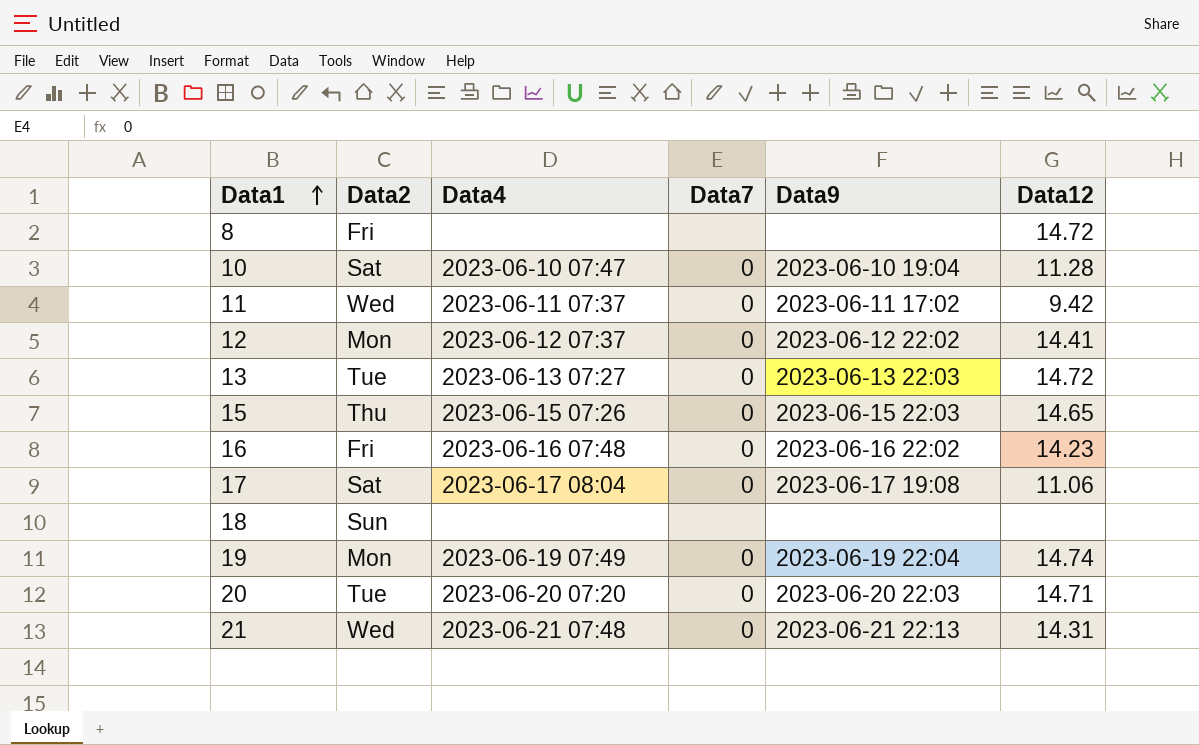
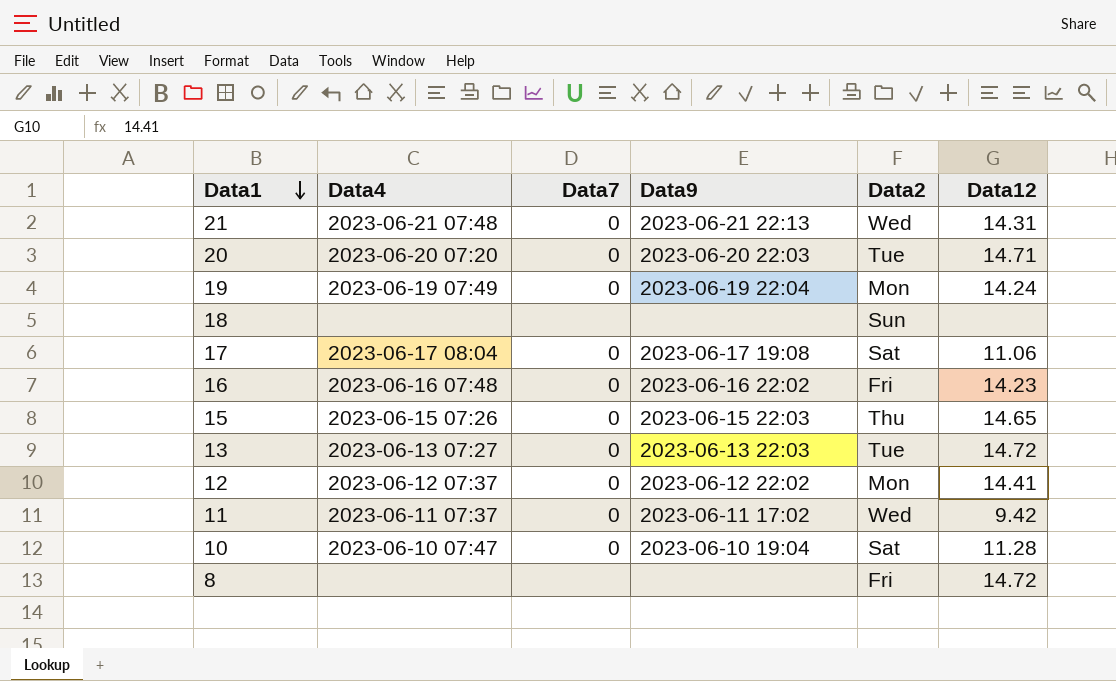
row order: Data1 ascending -> Data1 descending
column Data2 | position: 2 -> 5
19 | Data12: 14.74 -> 14.24

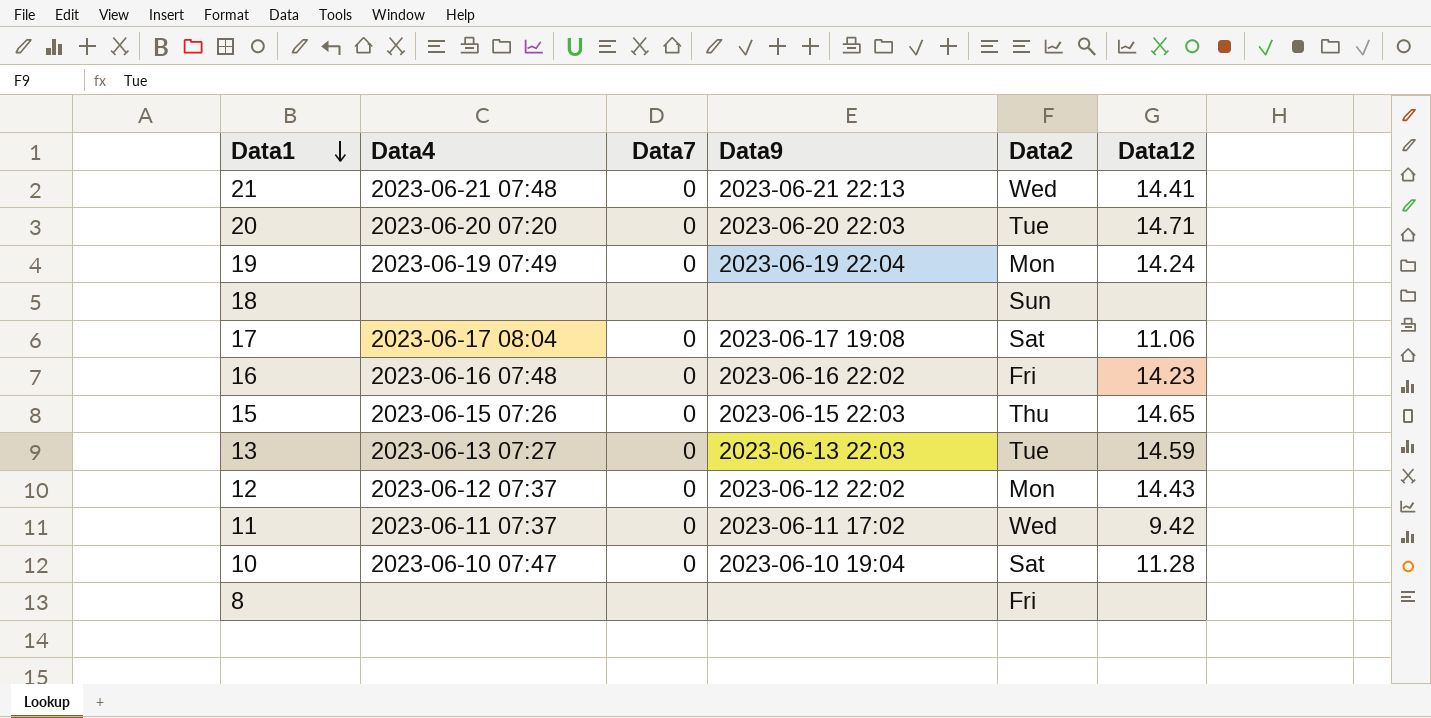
21 | Data12: 14.31 -> 14.41
13 | Data12: 14.72 -> 14.59
12 | Data12: 14.41 -> 14.43
8 | Data12: 14.72 -> none

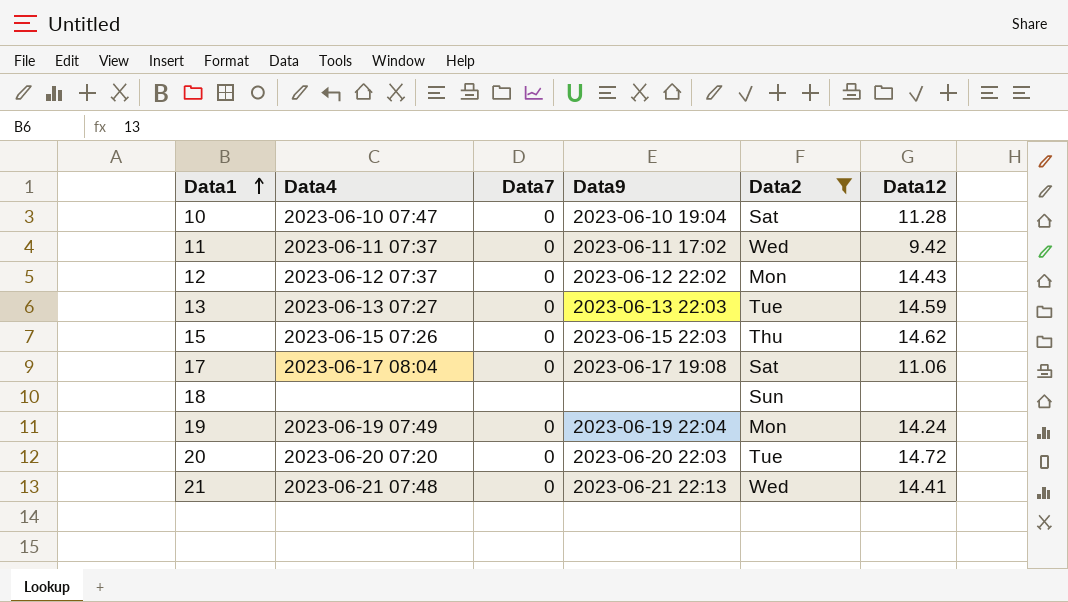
filter: none -> Data2 != Fri
row order: Data1 descending -> Data1 ascending
15 | Data12: 14.65 -> 14.62
20 | Data12: 14.71 -> 14.72

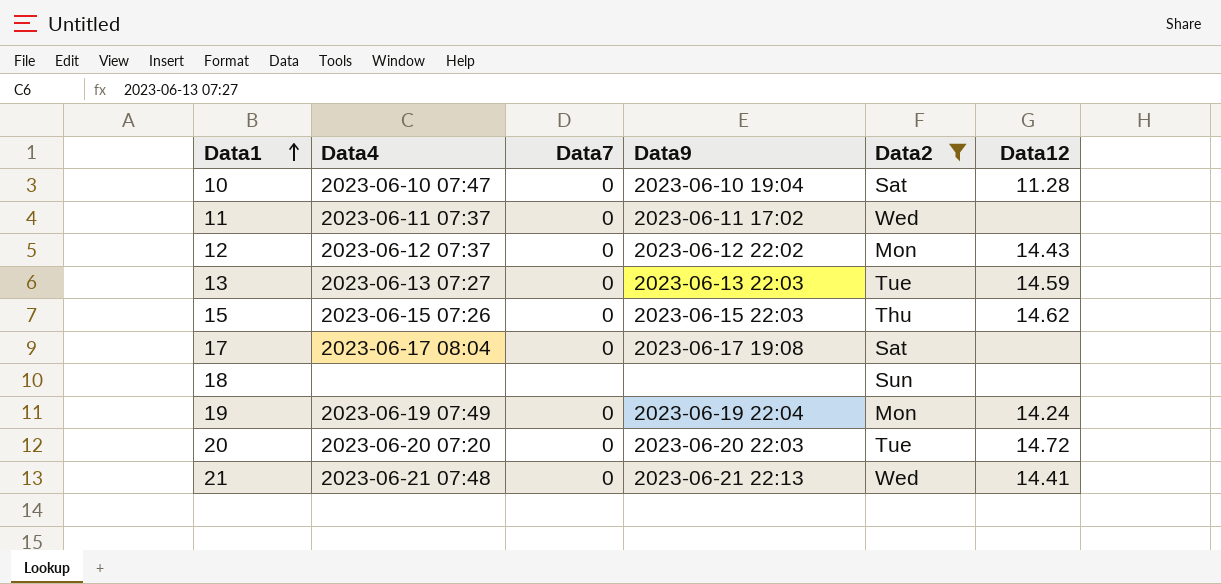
11 | Data12: 9.42 -> none
17 | Data12: 11.06 -> none

